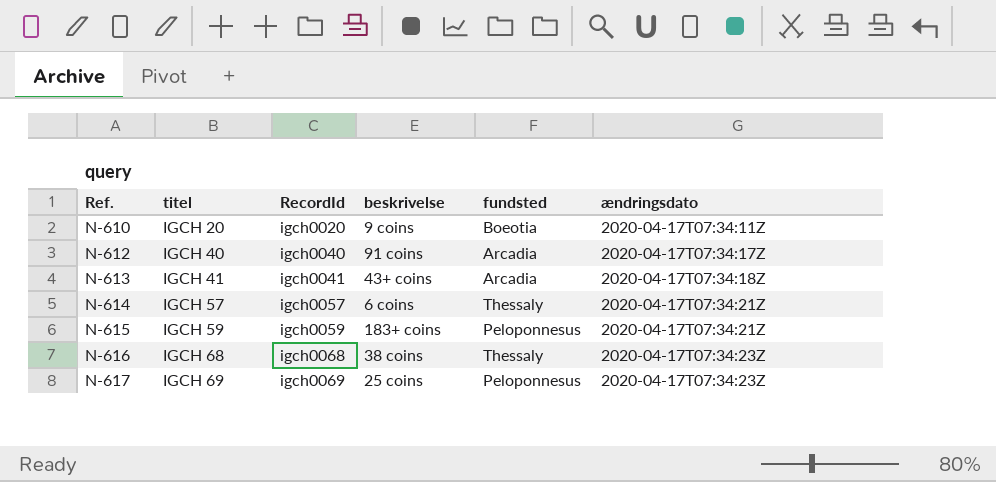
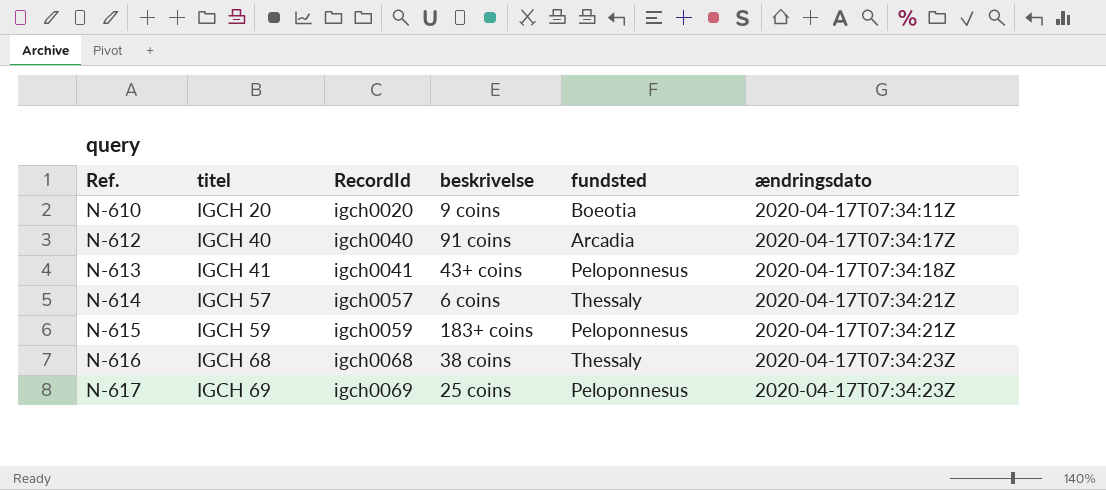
N-613 | fundsted: Arcadia -> Peloponnesus

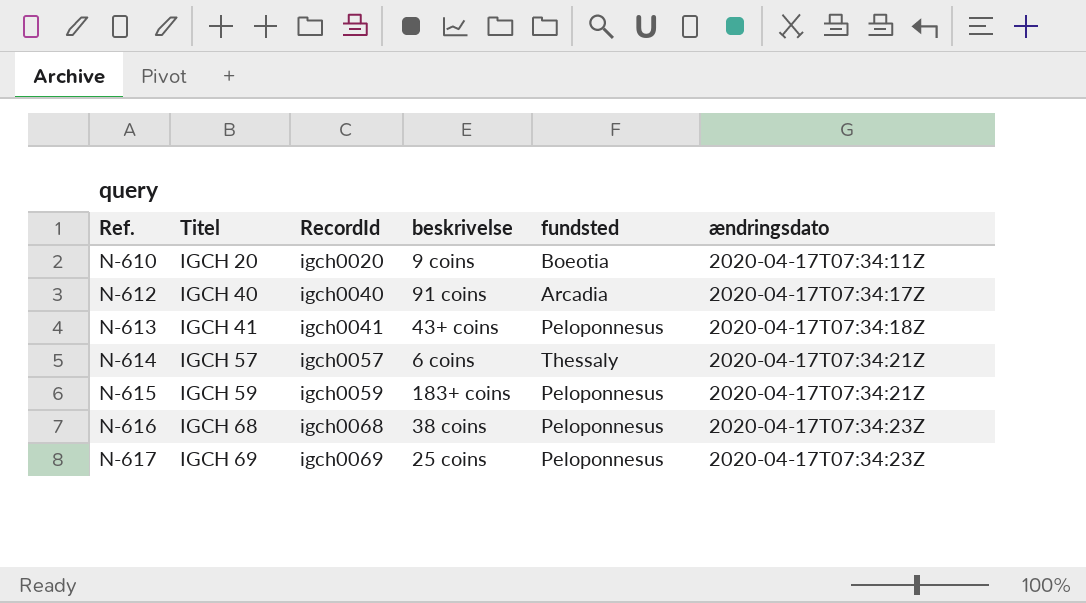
column name: titel -> Titel
N-616 | fundsted: Thessaly -> Peloponnesus

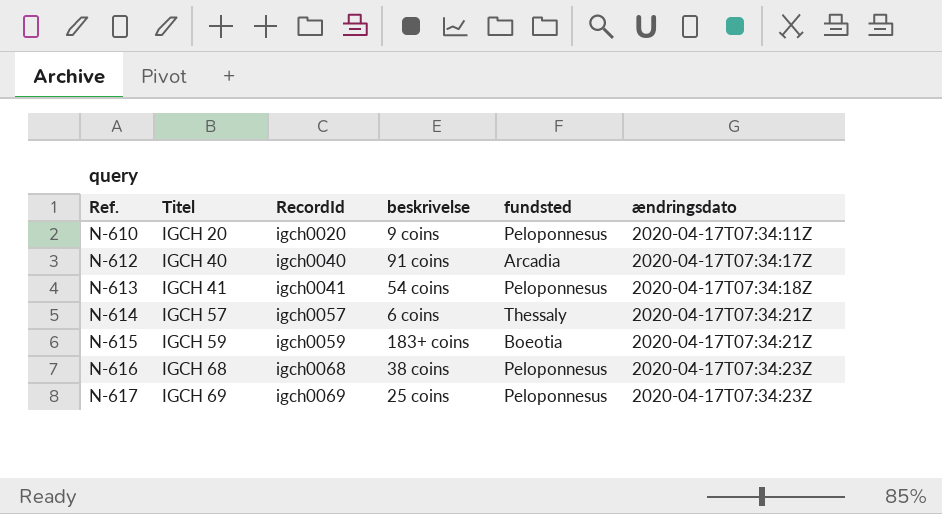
N-610 | fundsted: Boeotia -> Peloponnesus
N-613 | beskrivelse: 43+ coins -> 54 coins
N-615 | fundsted: Peloponnesus -> Boeotia

